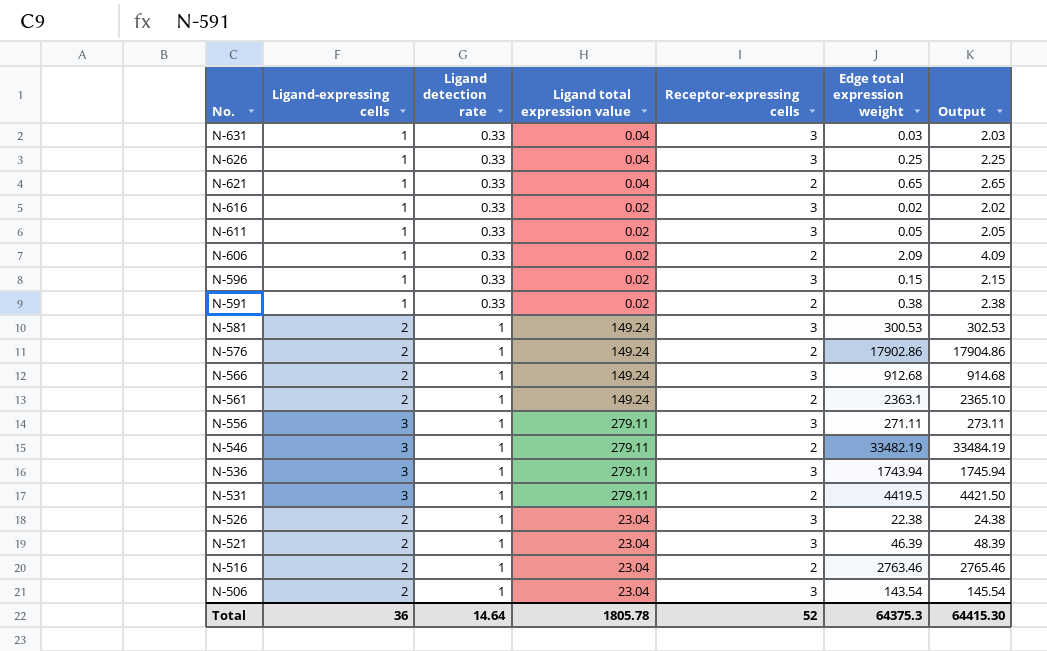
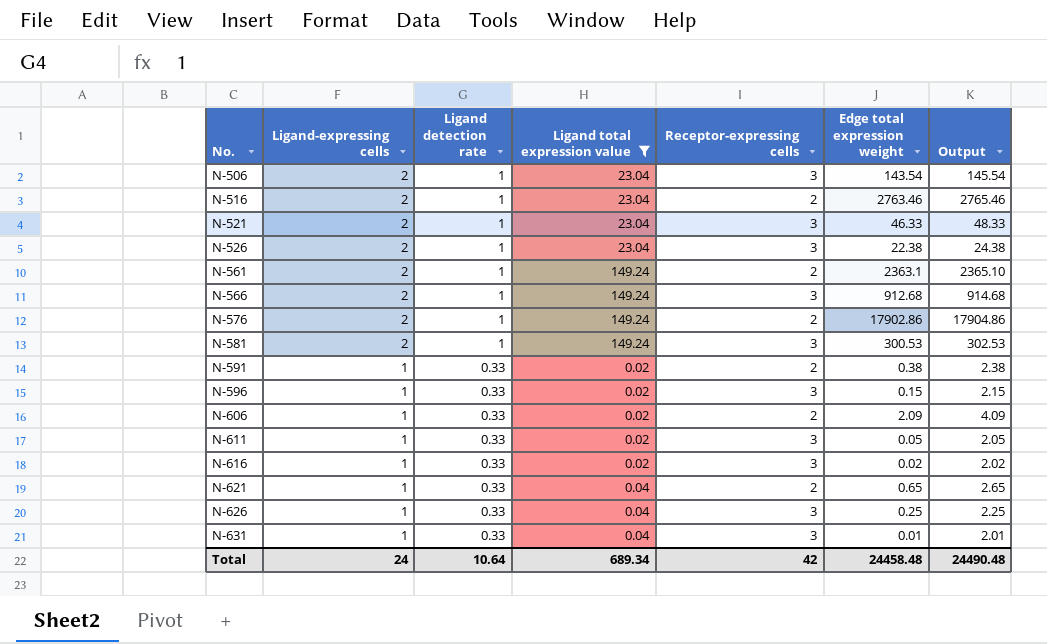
filter: none -> Ligand total expression value != 279.11
row order: No. descending -> No. ascending
N-521 | Edge total expression weight: 46.39 -> 46.33
N-521 | Output: 48.39 -> 48.33
N-631 | Edge total expression weight: 0.03 -> 0.01
N-631 | Output: 2.03 -> 2.01
Total | Ligand-expressing cells: 36 -> 24
Total | Ligand detection rate: 14.64 -> 10.64
Total | Ligand total expression value: 1805.78 -> 689.34
Total | Receptor-expressing cells: 52 -> 42
Total | Edge total expression weight: 64375.3 -> 24458.48
Total | Output: 64415.30 -> 24490.48

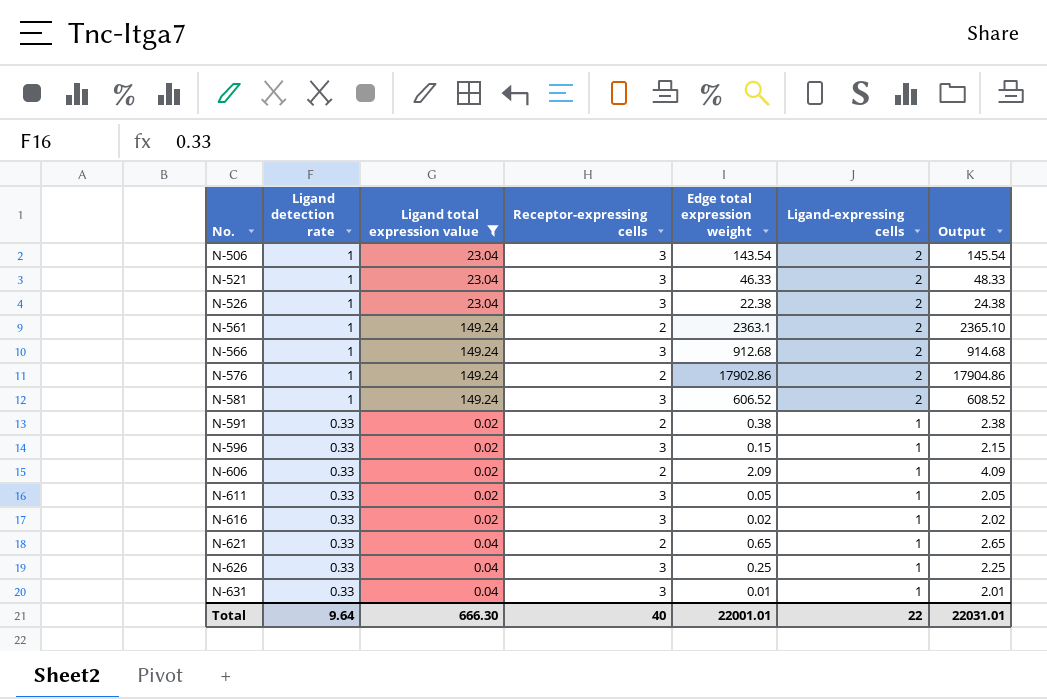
column Ligand-expressing cells | position: 2 -> 6
row N-516: 2 | 1 | 23.04 | 2 | 2763.46 | 2765.46 -> none
N-581 | Edge total expression weight: 300.53 -> 606.52
N-581 | Output: 302.53 -> 608.52
Total | Ligand detection rate: 10.64 -> 9.64
Total | Ligand total expression value: 689.34 -> 666.30
Total | Receptor-expressing cells: 42 -> 40
Total | Edge total expression weight: 24458.48 -> 22001.01
Total | Ligand-expressing cells: 24 -> 22
Total | Output: 24490.48 -> 22031.01

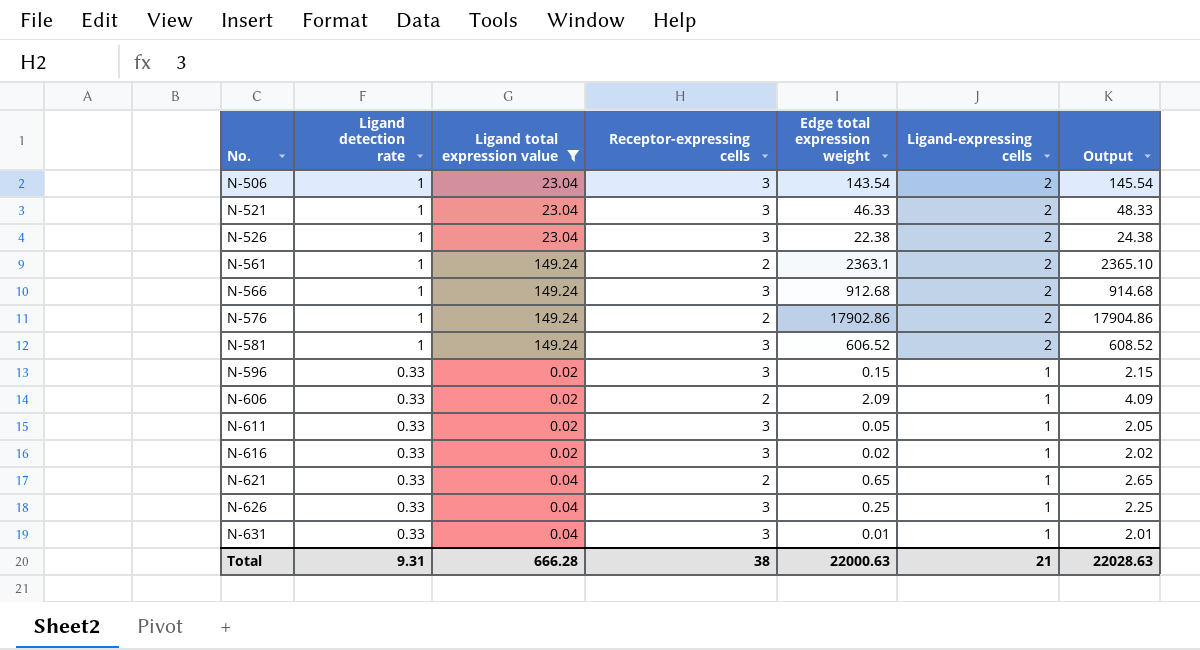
row N-591: 0.33 | 0.02 | 2 | 0.38 | 1 | 2.38 -> none
Total | Ligand detection rate: 9.64 -> 9.31
Total | Ligand total expression value: 666.30 -> 666.28
Total | Receptor-expressing cells: 40 -> 38
Total | Edge total expression weight: 22001.01 -> 22000.63
Total | Ligand-expressing cells: 22 -> 21
Total | Output: 22031.01 -> 22028.63

